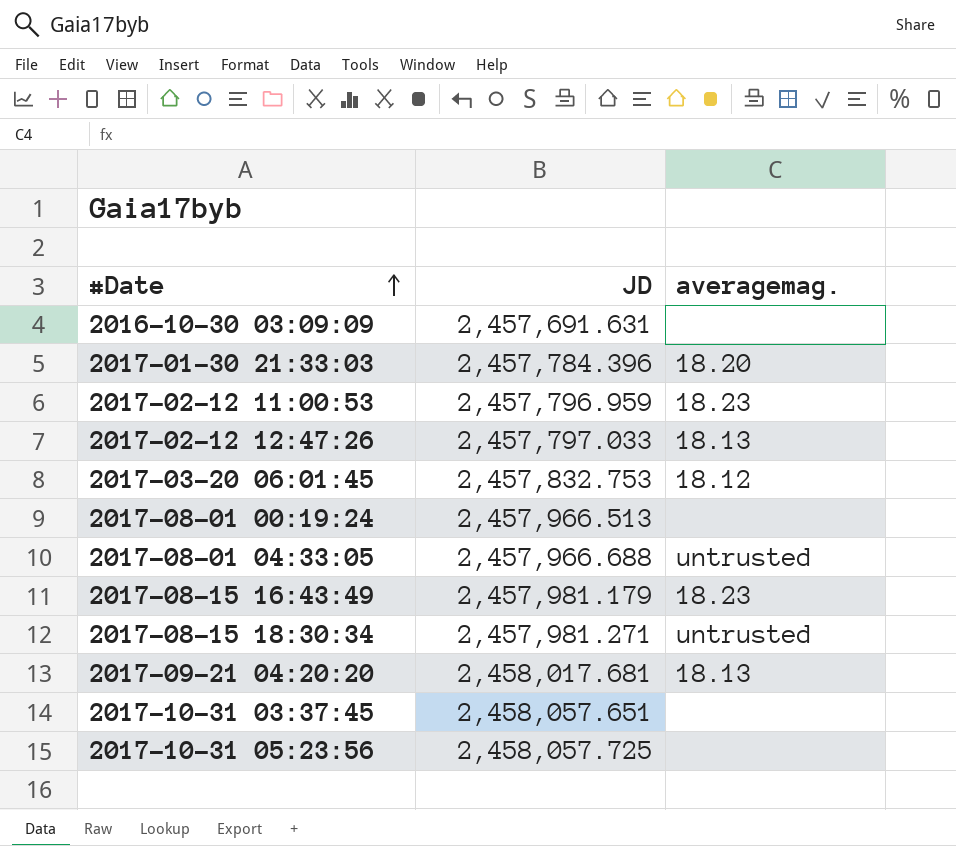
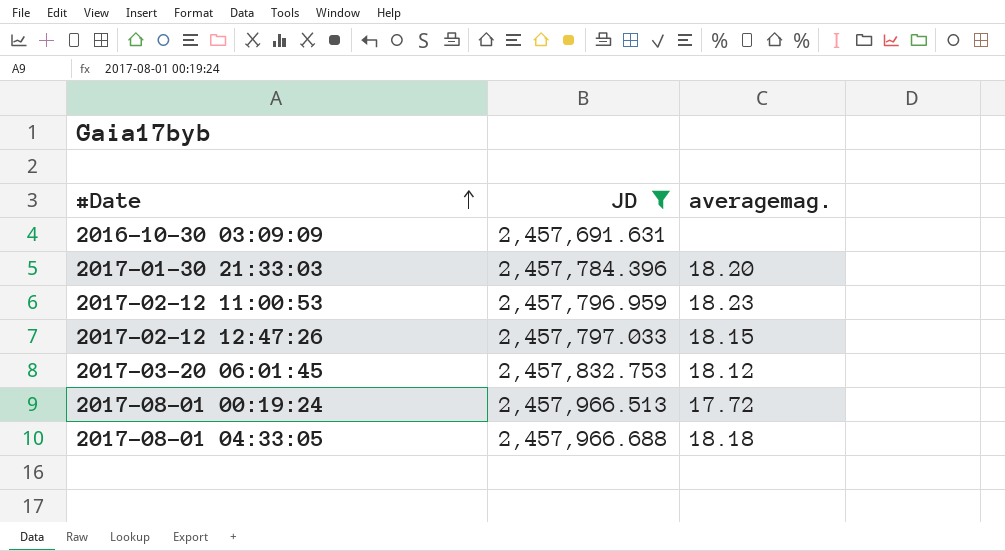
filter: none -> JD <= 2,457,966.688
2017-02-12 12:47:26 | averagemag.: 18.13 -> 18.15
2017-08-01 00:19:24 | averagemag.: none -> 17.72
2017-08-01 04:33:05 | averagemag.: untrusted -> 18.18

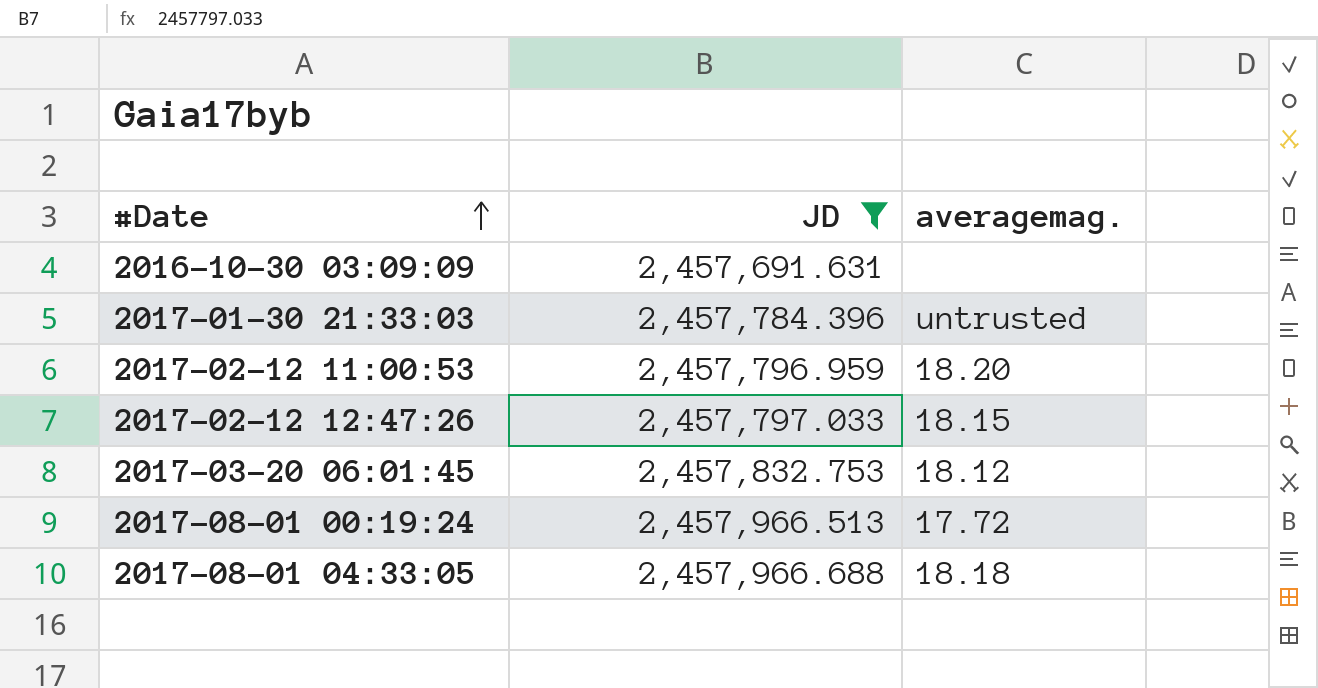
2017-01-30 21:33:03 | averagemag.: 18.20 -> untrusted
2017-02-12 11:00:53 | averagemag.: 18.23 -> 18.20

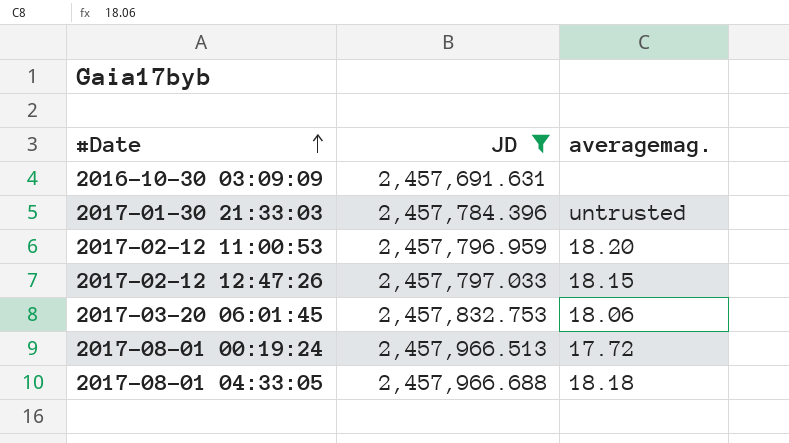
2017-03-20 06:01:45 | averagemag.: 18.12 -> 18.06

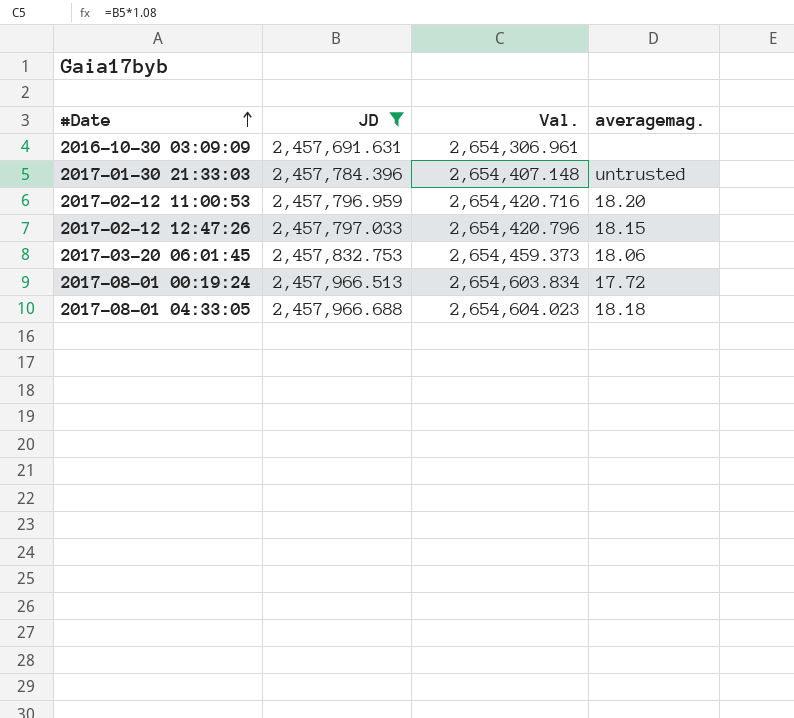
column Val. | formula: none -> [JD] * 1.08

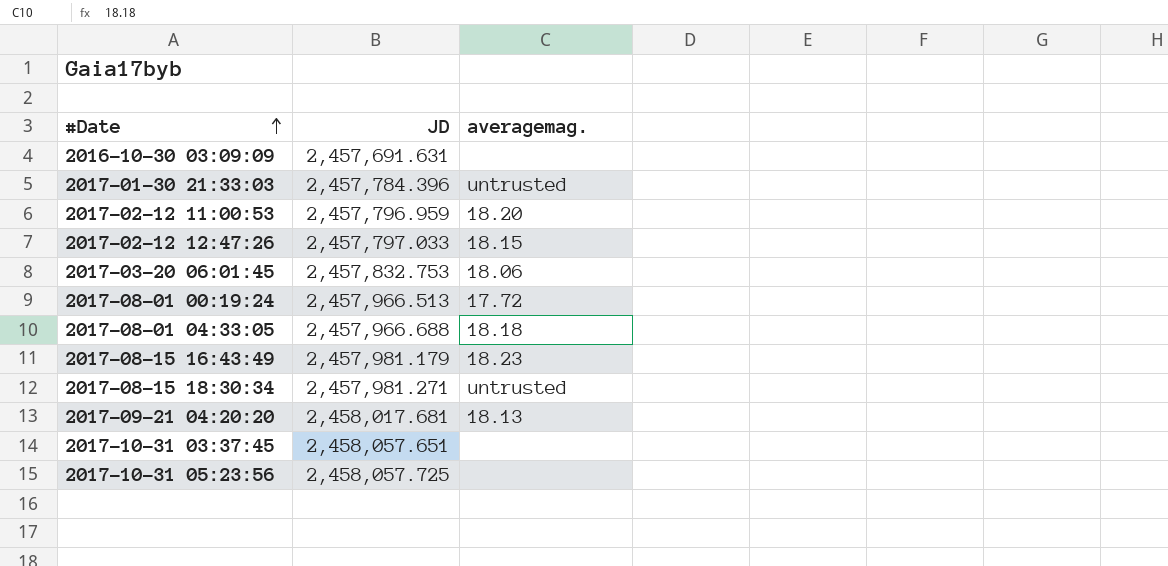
filter: JD <= 2,457,966.688 -> none
column Val. | formula: [JD] * 1.08 -> none

